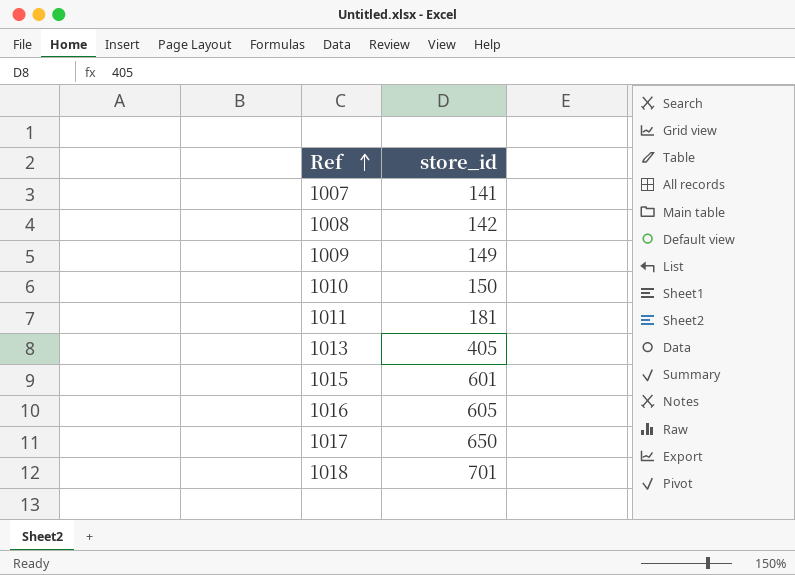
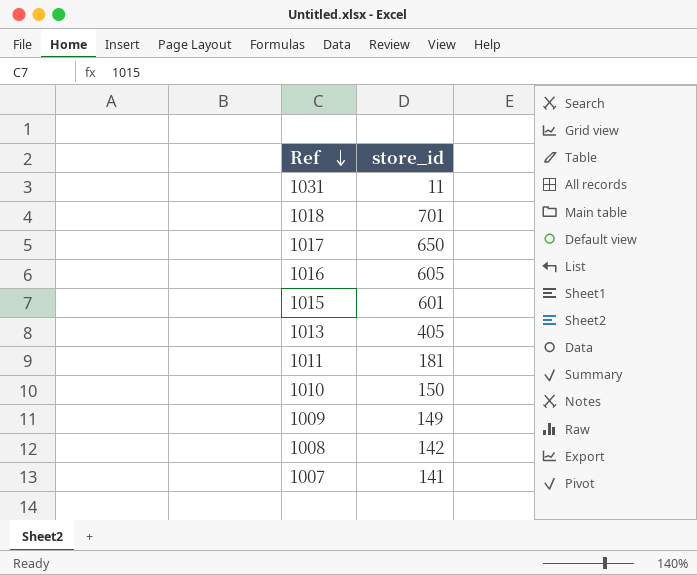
row order: Ref ascending -> Ref descending
row 1031: none -> 11

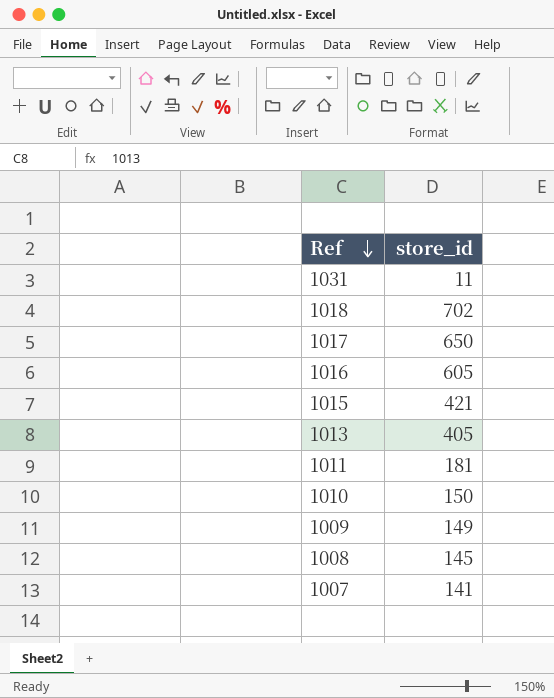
1018 | store_id: 701 -> 702
1015 | store_id: 601 -> 421
1008 | store_id: 142 -> 145

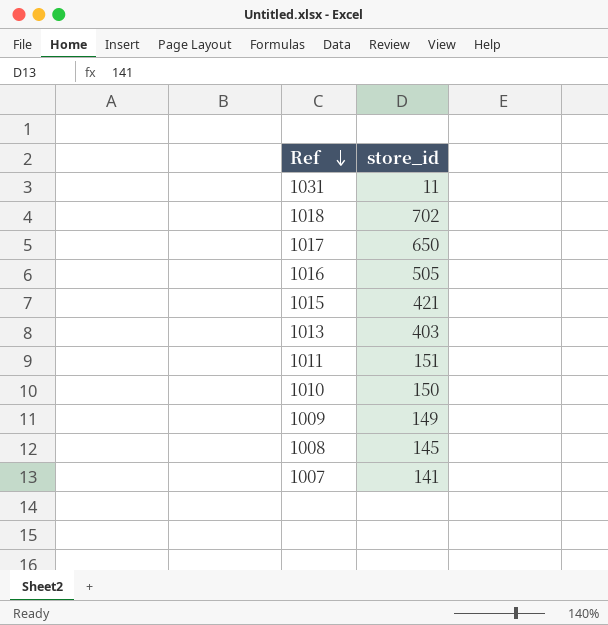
1016 | store_id: 605 -> 505
1013 | store_id: 405 -> 403
1011 | store_id: 181 -> 151

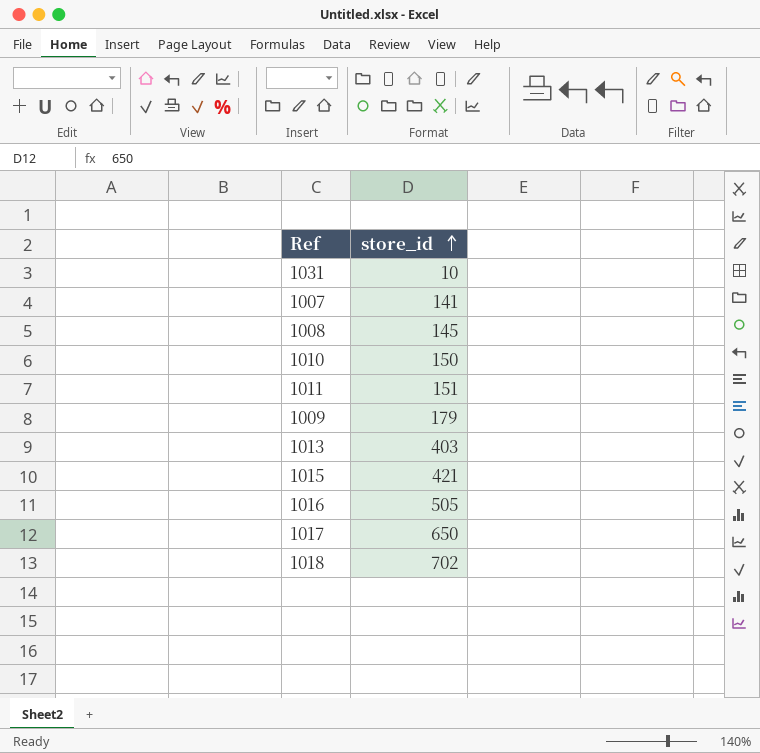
row order: Ref descending -> store_id ascending
1031 | store_id: 11 -> 10
1009 | store_id: 149 -> 179

